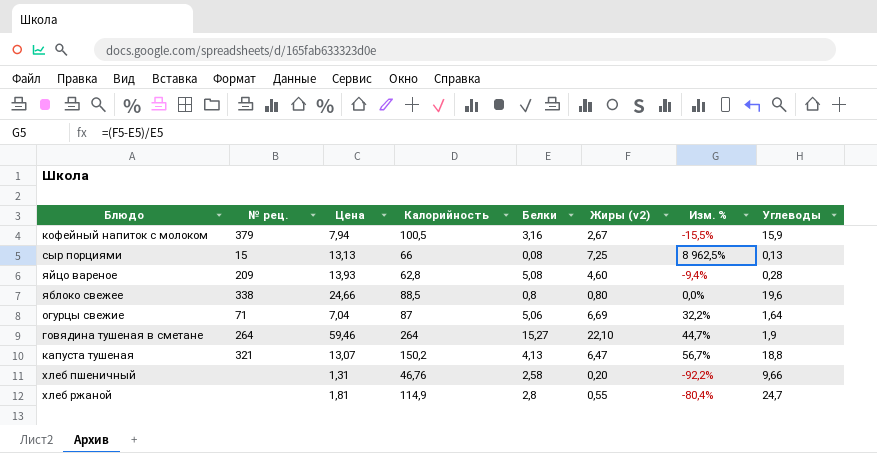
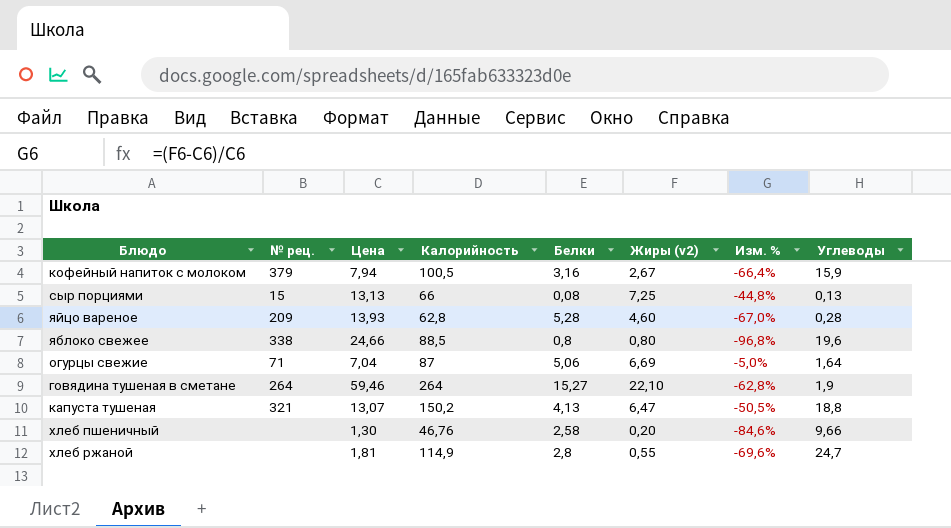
column Изм. % | formula: ([Жиры (v2)] - [Белки]) / [Белки] -> ([Жиры (v2)] - [Цена]) / [Цена]
яйцо вареное | Белки: 5,08 -> 5,28
хлеб пшеничный | Цена: 1,31 -> 1,30

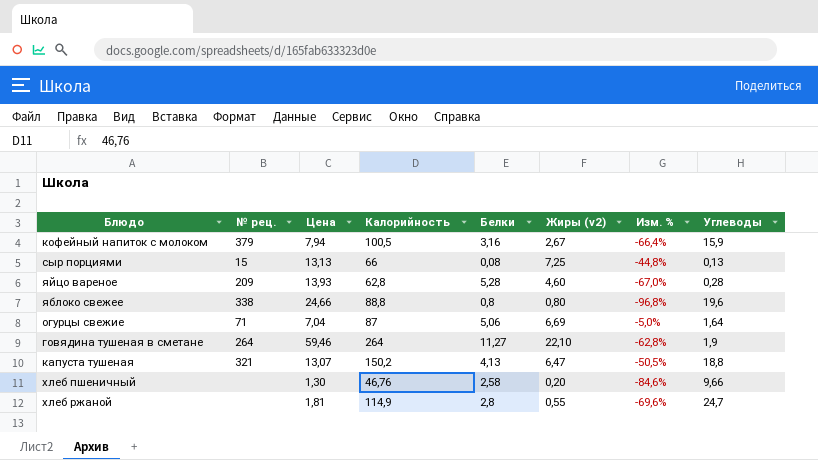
яблоко свежее | Калорийность: 88,5 -> 88,8
говядина тушеная в сметане | Белки: 15,27 -> 11,27

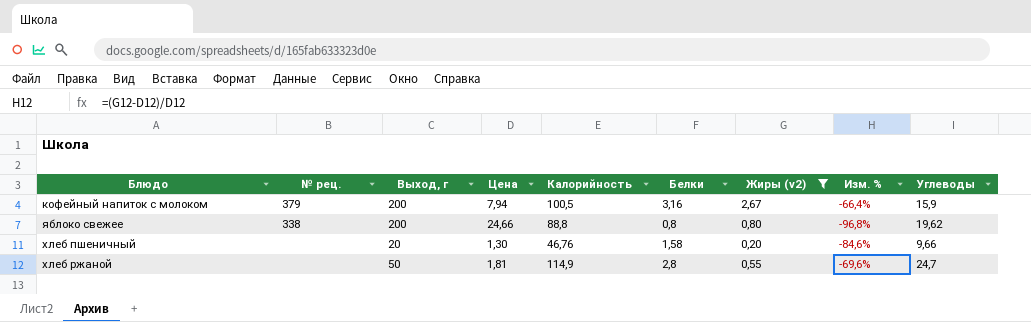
filter: none -> Жиры (v2) <= 2,67
column Выход, г | position: none -> 3
яблоко свежее | Углеводы: 19,6 -> 19,62
хлеб пшеничный | Белки: 2,58 -> 1,58

